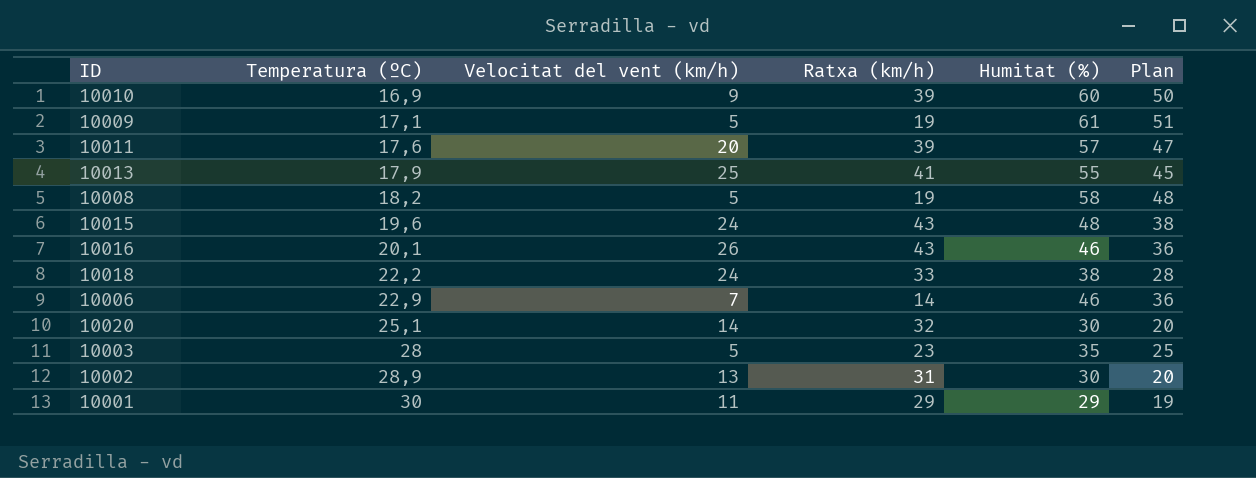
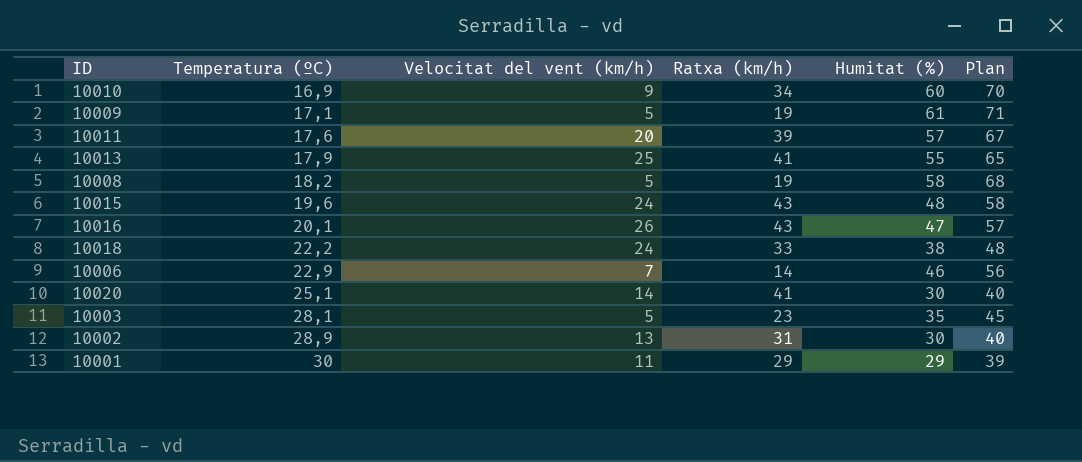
column Plan | formula: [Humitat (%)] - 10 -> [Humitat (%)] + 10
10010 | Ratxa (km/h): 39 -> 34
10016 | Humitat (%): 46 -> 47
10020 | Ratxa (km/h): 32 -> 41
10003 | Temperatura (ºC): 28 -> 28,1

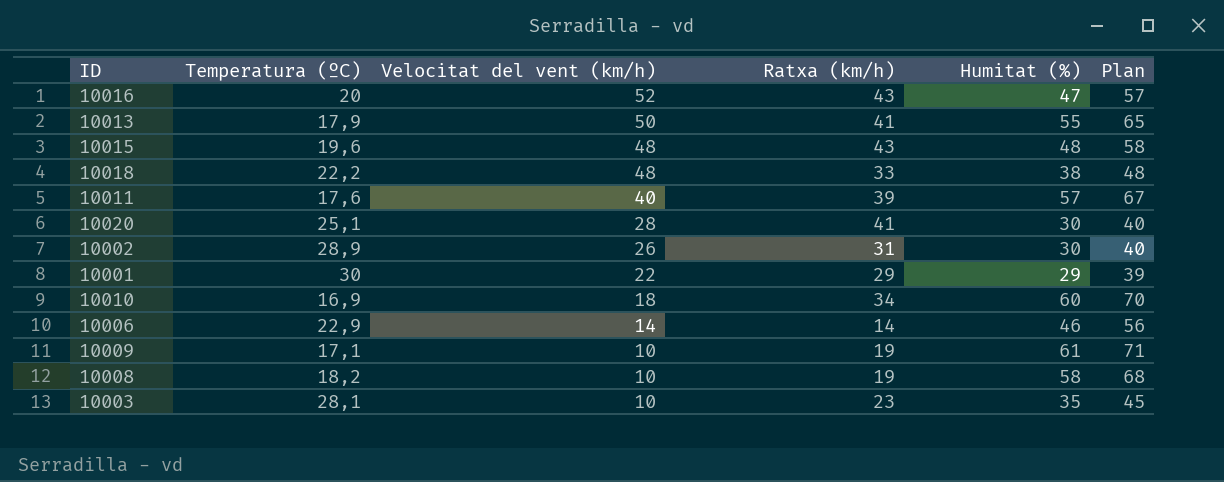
row order: Temperatura (ºC) ascending -> Velocitat del vent (km/h) descending
10016 | Temperatura (ºC): 20,1 -> 20
10016 | Velocitat del vent (km/h): 26 -> 52
10013 | Velocitat del vent (km/h): 25 -> 50
10015 | Velocitat del vent (km/h): 24 -> 48
10018 | Velocitat del vent (km/h): 24 -> 48
10011 | Velocitat del vent (km/h): 20 -> 40
10020 | Velocitat del vent (km/h): 14 -> 28
10002 | Velocitat del vent (km/h): 13 -> 26
10001 | Velocitat del vent (km/h): 11 -> 22
10010 | Velocitat del vent (km/h): 9 -> 18
10006 | Velocitat del vent (km/h): 7 -> 14
10009 | Velocitat del vent (km/h): 5 -> 10
10008 | Velocitat del vent (km/h): 5 -> 10
10003 | Velocitat del vent (km/h): 5 -> 10

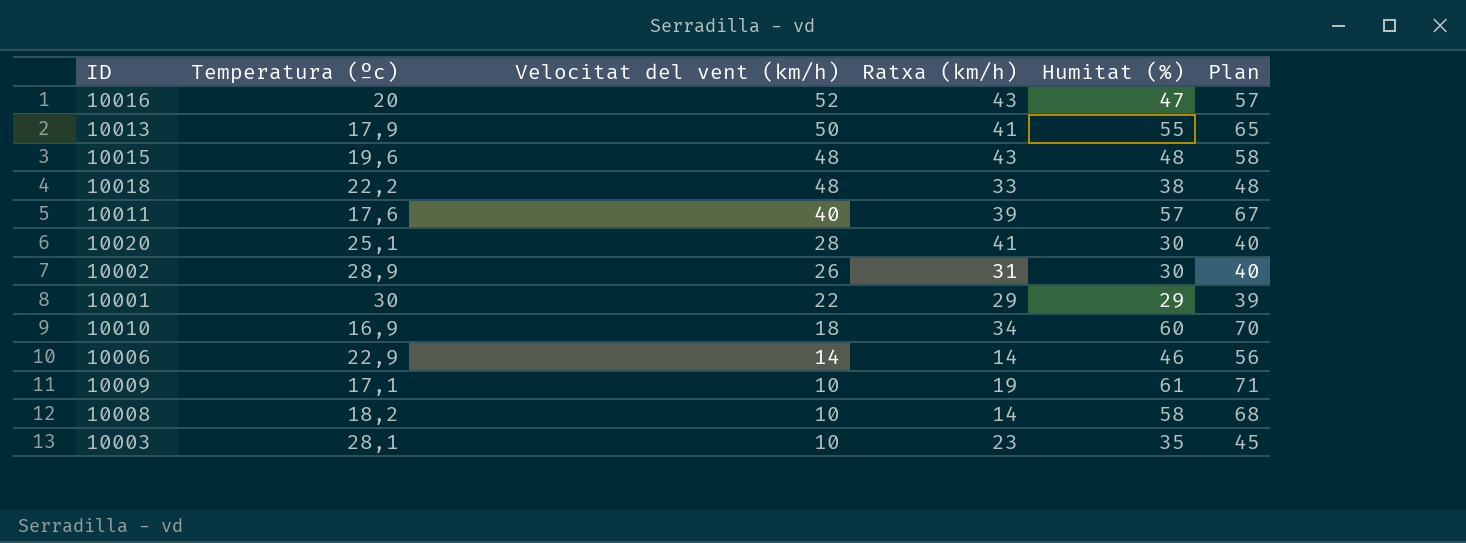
column name: Temperatura (ºC) -> Temperatura (ºc)
10008 | Ratxa (km/h): 19 -> 14

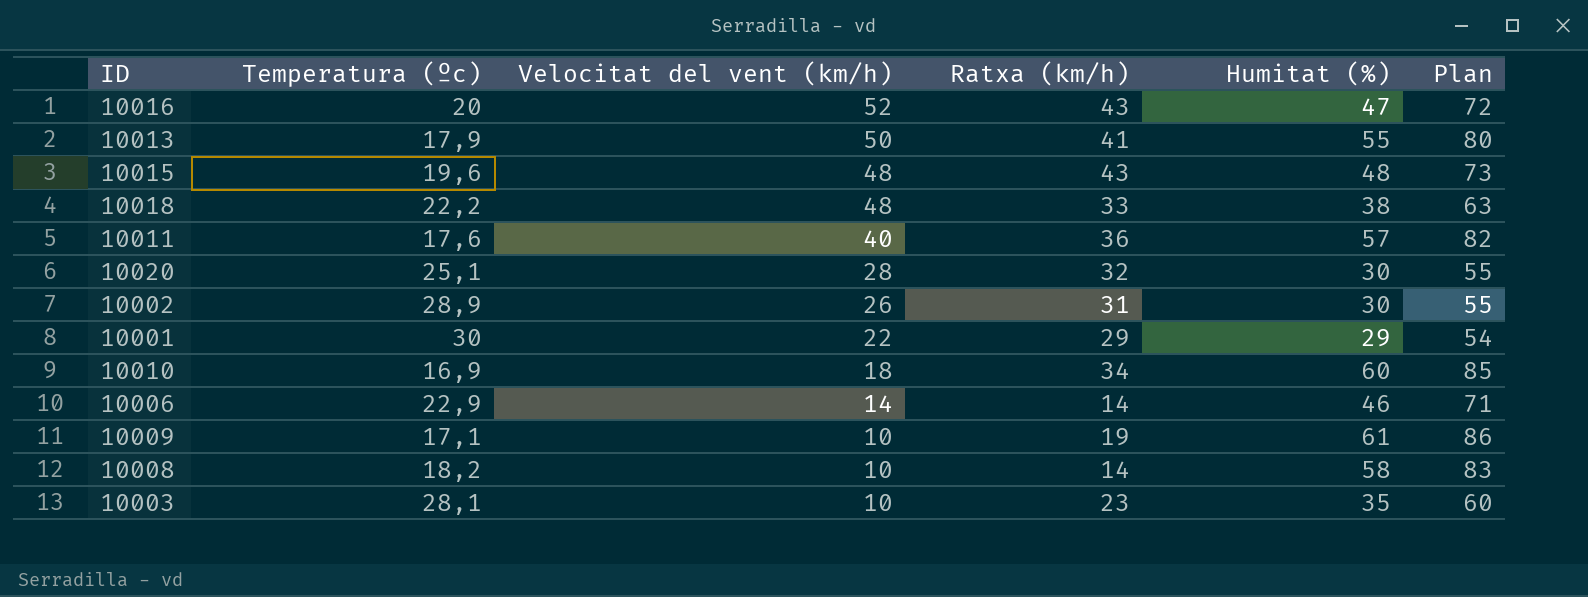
column Plan | formula: [Humitat (%)] + 10 -> [Humitat (%)] + 25
10011 | Ratxa (km/h): 39 -> 36
10020 | Ratxa (km/h): 41 -> 32

